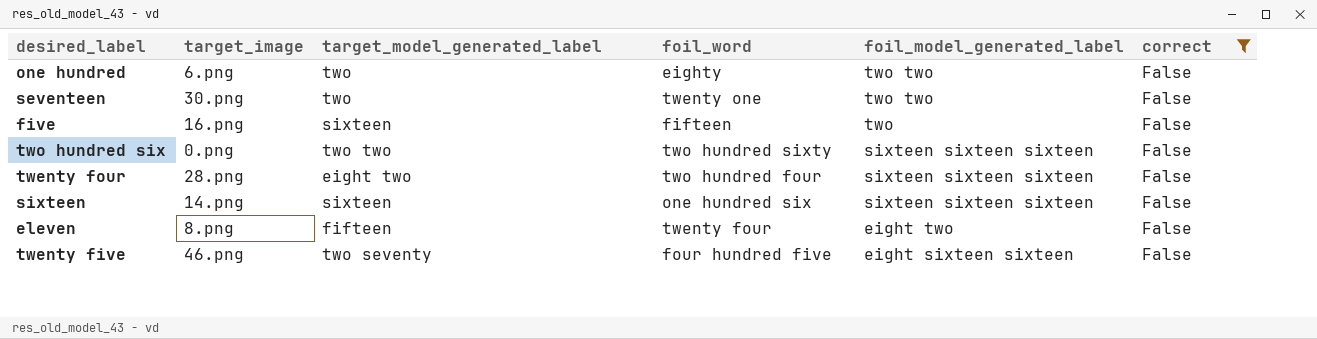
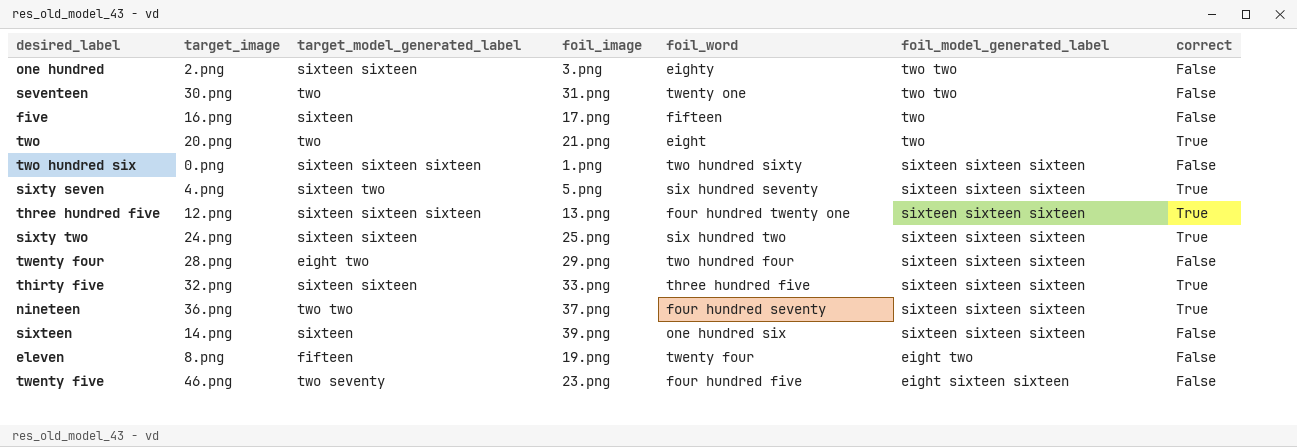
filter: correct = False -> none
column foil_image | position: none -> 4
one hundred | target_image: 6.png -> 2.png
one hundred | target_model_generated_label: two -> sixteen sixteen
two hundred six | target_model_generated_label: two two -> sixteen sixteen sixteen

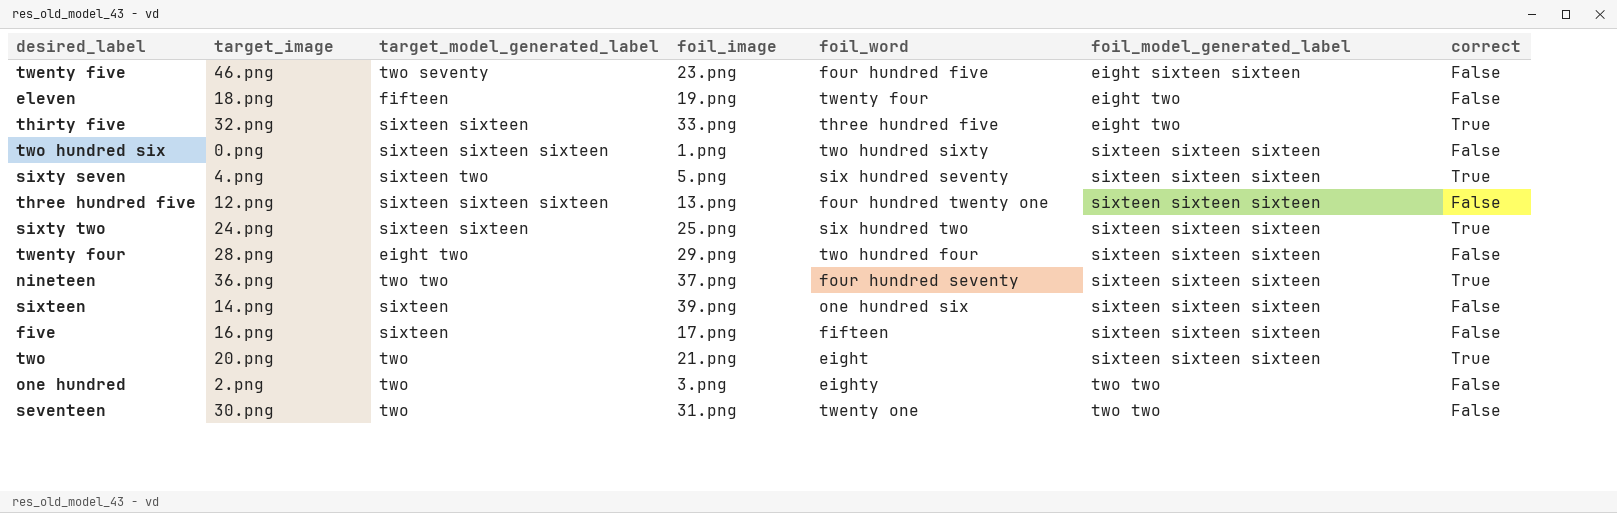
row order: foil_model_generated_label descending -> foil_model_generated_label ascending
eleven | target_image: 8.png -> 18.png
thirty five | foil_model_generated_label: sixteen sixteen sixteen -> eight two
three hundred five | correct: True -> False
five | foil_model_generated_label: two -> sixteen sixteen sixteen
two | foil_model_generated_label: two -> sixteen sixteen sixteen
one hundred | target_model_generated_label: sixteen sixteen -> two

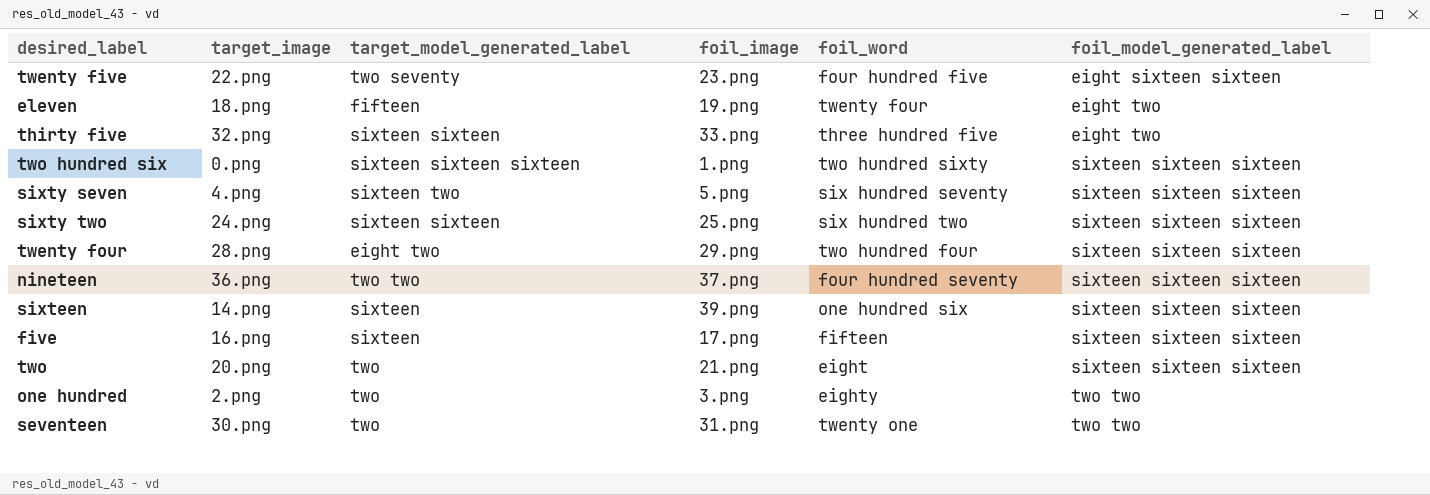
column correct | position: 7 -> none
row three hundred five: 12.png | sixteen sixteen sixteen | 13.png | four hundred twenty one | sixteen sixteen sixteen | False -> none
twenty five | target_image: 46.png -> 22.png

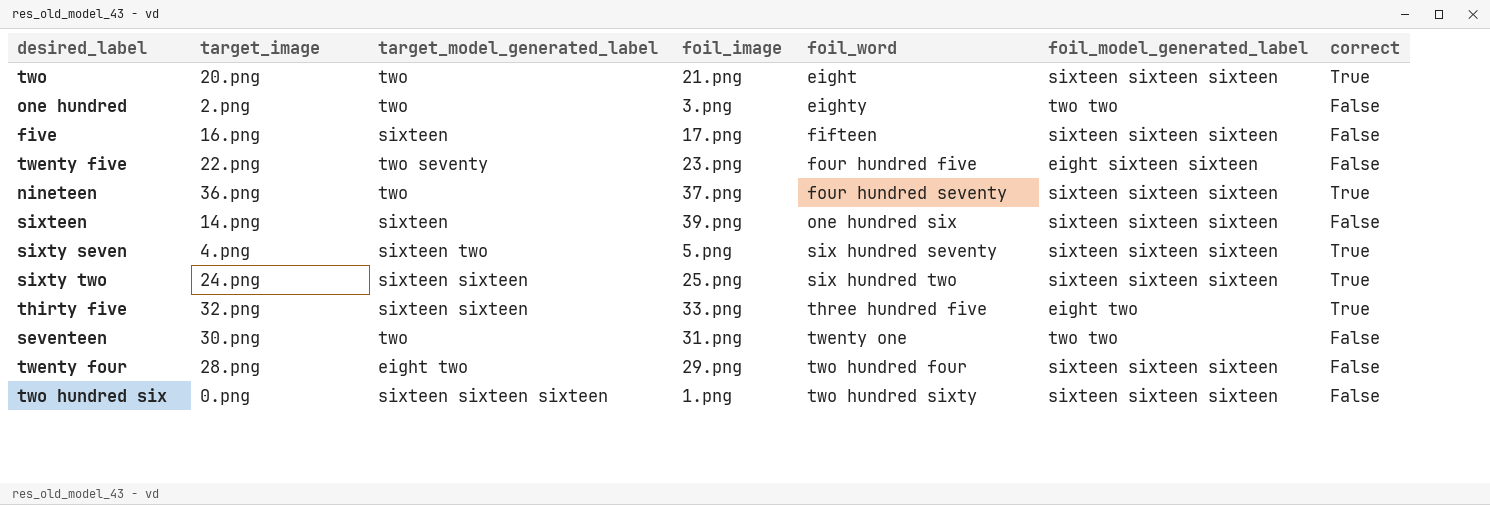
row order: foil_model_generated_label ascending -> foil_word ascending
column correct | position: none -> 7
row eleven: 18.png | fifteen | 19.png | twenty four | eight two -> none
nineteen | target_model_generated_label: two two -> two

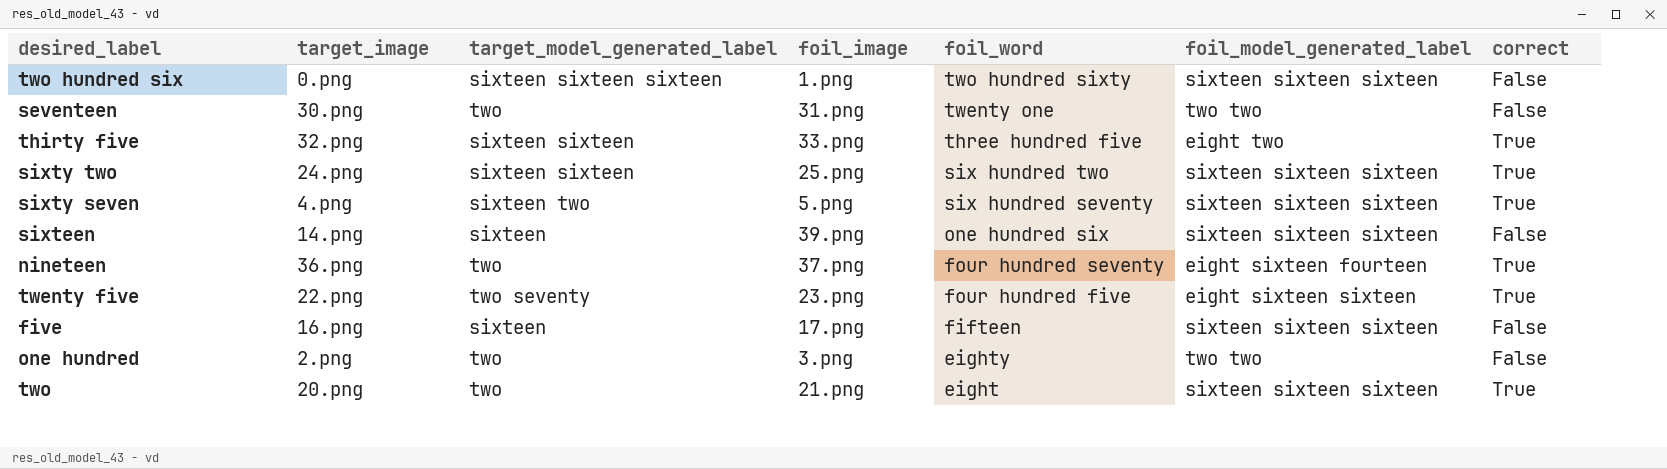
row order: foil_word ascending -> foil_word descending
row twenty four: 28.png | eight two | 29.png | two hundred four | sixteen sixteen sixteen | False -> none
nineteen | foil_model_generated_label: sixteen sixteen sixteen -> eight sixteen fourteen
twenty five | correct: False -> True

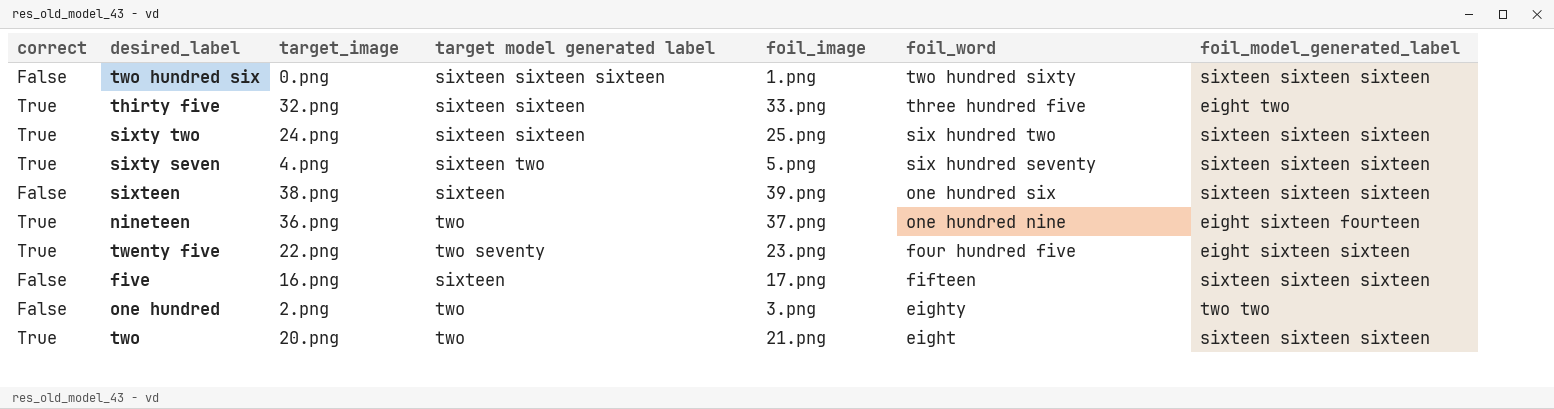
column correct | position: 7 -> 1
column name: target_model_generated_label -> target model generated label
row seventeen: 30.png | two | 31.png | twenty one | two two | False -> none
sixteen | target_image: 14.png -> 38.png
nineteen | foil_word: four hundred seventy -> one hundred nine

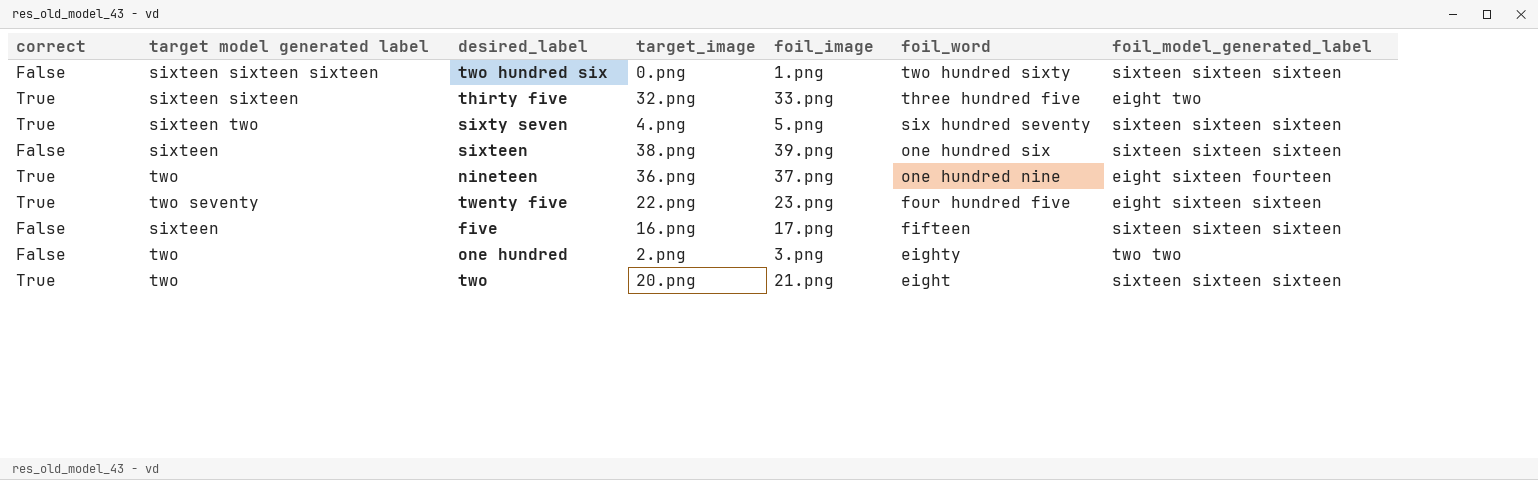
column target model generated label | position: 4 -> 2
row sixty two: True | 24.png | sixteen sixteen | 25.png | six hundred two | sixteen sixteen sixteen -> none

